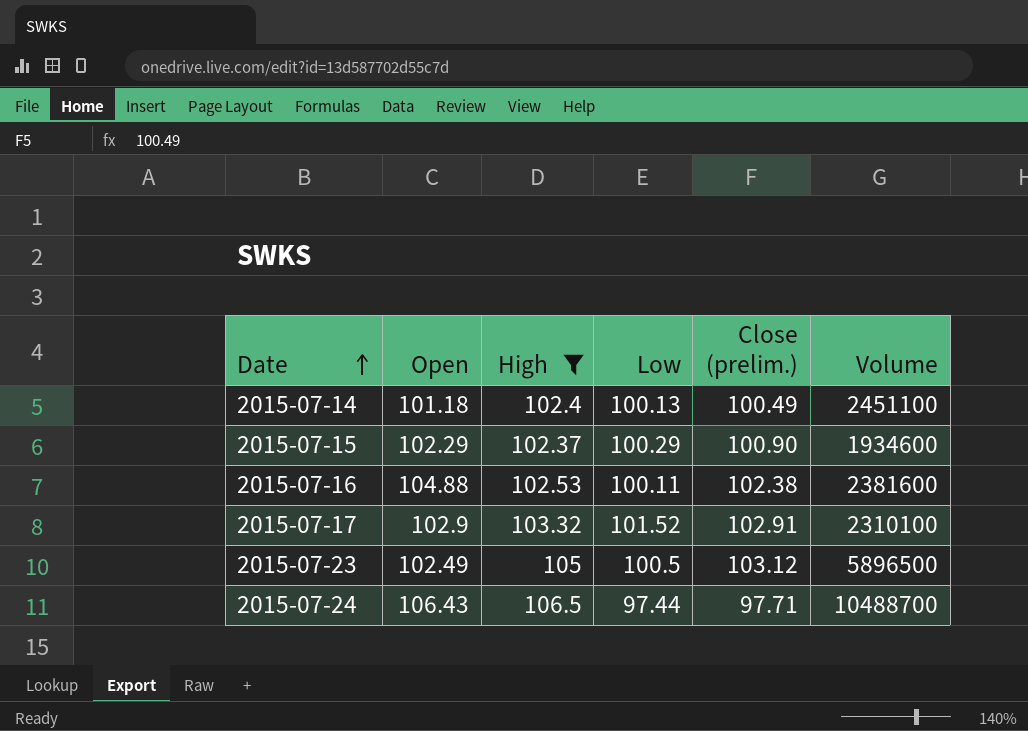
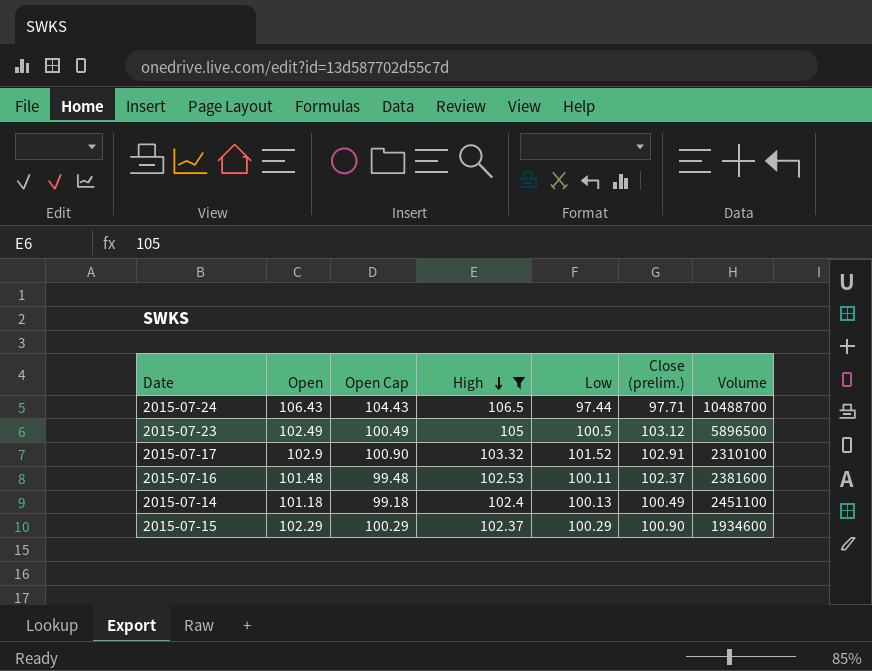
row order: Date ascending -> High descending
column Open Cap | formula: none -> [Open] - 2
2015-07-16 | Open: 104.88 -> 101.48
2015-07-16 | Close (prelim.): 102.38 -> 102.37

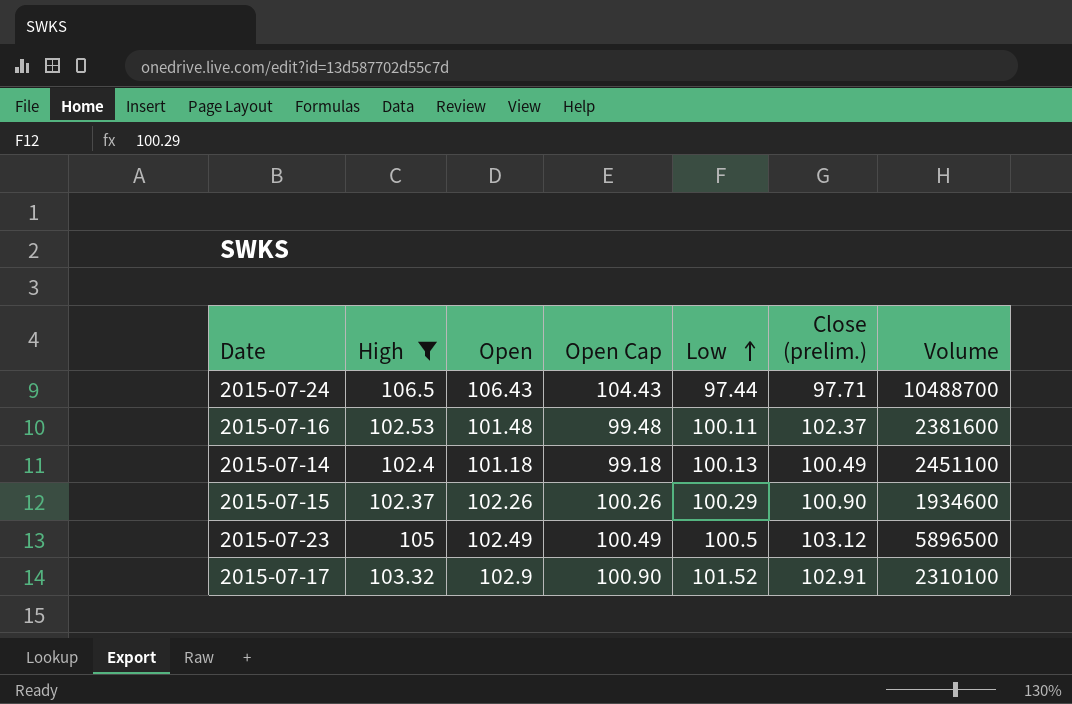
row order: High descending -> Low ascending
column High | position: 4 -> 2
2015-07-15 | Open: 102.29 -> 102.26
2015-07-15 | Open Cap: 100.29 -> 100.26

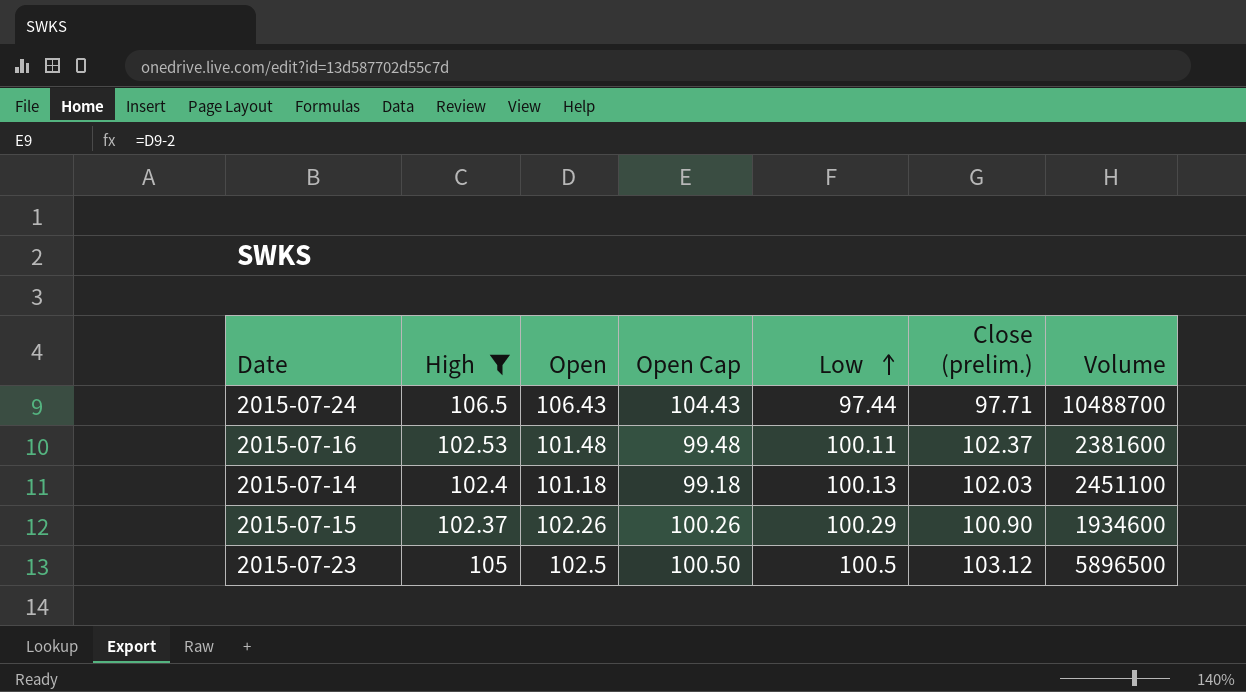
row 2015-07-17: 103.32 | 102.9 | 100.90 | 101.52 | 102.91 | 2310100 -> none
2015-07-14 | Close (prelim.): 100.49 -> 102.03
2015-07-23 | Open: 102.49 -> 102.5
2015-07-23 | Open Cap: 100.49 -> 100.50

